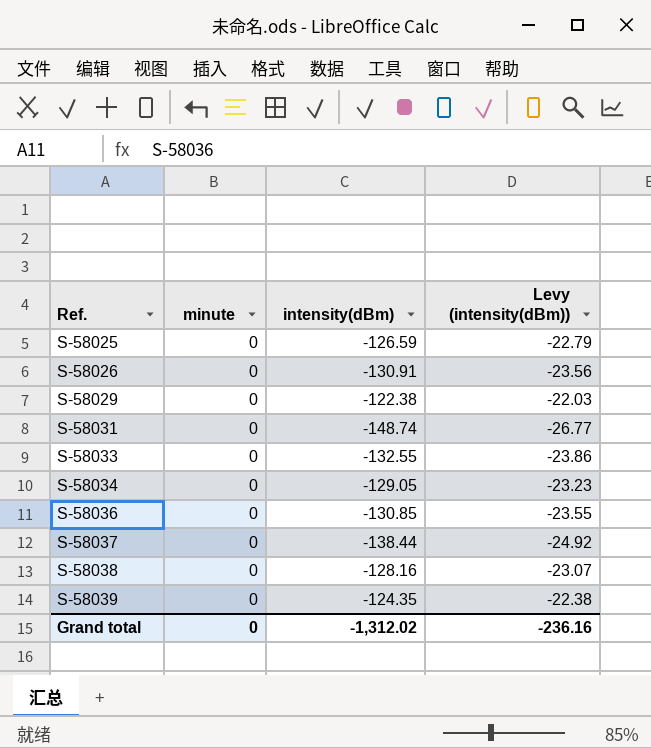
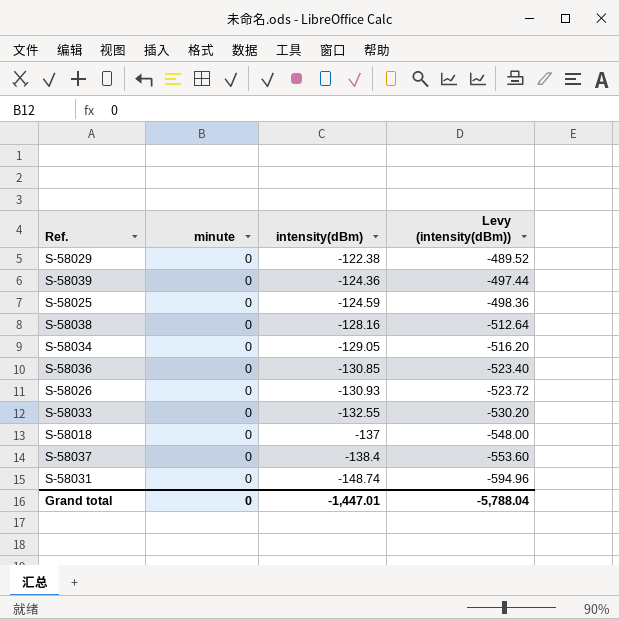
row order: Ref. ascending -> intensity(dBm) descending
column Levy (intensity(dBm)) | formula: [intensity(dBm)] * 0.18 -> [intensity(dBm)] * 4
S-58039 | intensity(dBm): -124.35 -> -124.36
S-58025 | intensity(dBm): -126.59 -> -124.59
S-58026 | intensity(dBm): -130.91 -> -130.93
row S-58018: none -> 0 | -137 | -548.00
S-58037 | intensity(dBm): -138.44 -> -138.4
Grand total | intensity(dBm): -1,312.02 -> -1,447.01
Grand total | Levy (intensity(dBm)): -236.16 -> -5,788.04

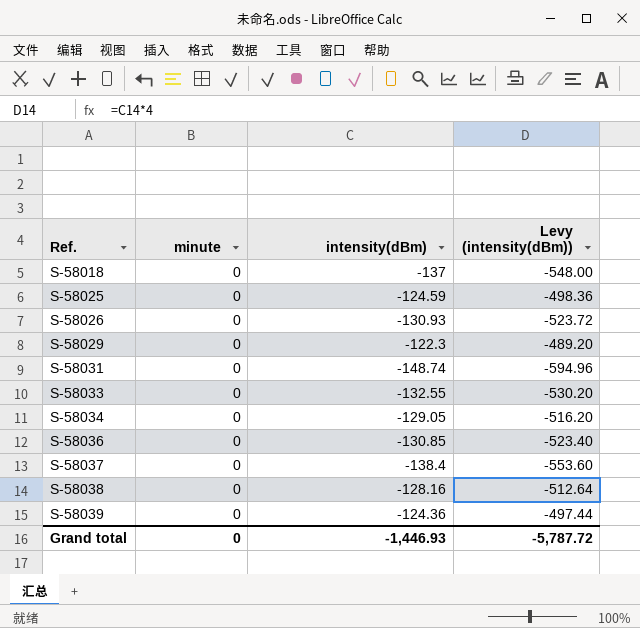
row order: intensity(dBm) descending -> Ref. ascending
S-58029 | intensity(dBm): -122.38 -> -122.3
S-58029 | Levy (intensity(dBm)): -489.52 -> -489.20
Grand total | intensity(dBm): -1,447.01 -> -1,446.93
Grand total | Levy (intensity(dBm)): -5,788.04 -> -5,787.72

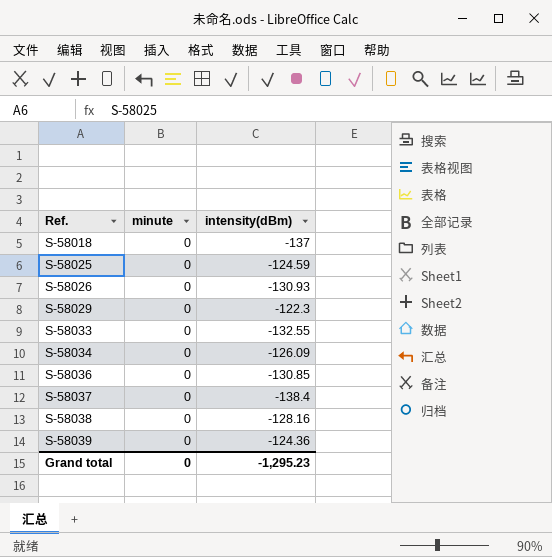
column Levy (intensity(dBm)) | formula: [intensity(dBm)] * 4 -> none
row S-58031: 0 | -148.74 | -594.96 -> none
S-58034 | intensity(dBm): -129.05 -> -126.09
Grand total | intensity(dBm): -1,446.93 -> -1,295.23

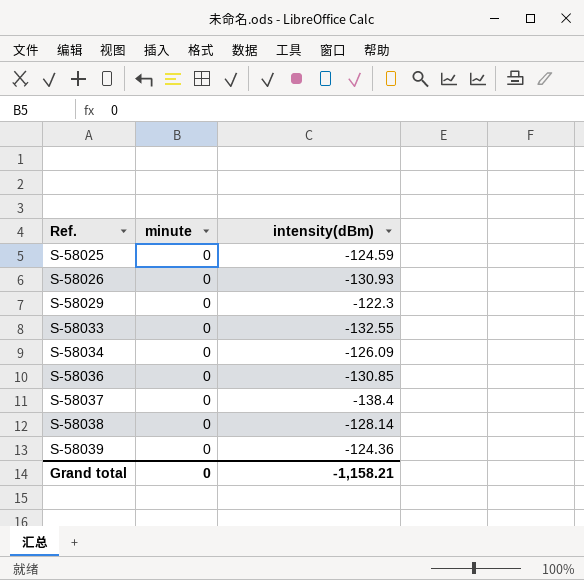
row S-58018: 0 | -137 -> none
S-58038 | intensity(dBm): -128.16 -> -128.14
Grand total | intensity(dBm): -1,295.23 -> -1,158.21

